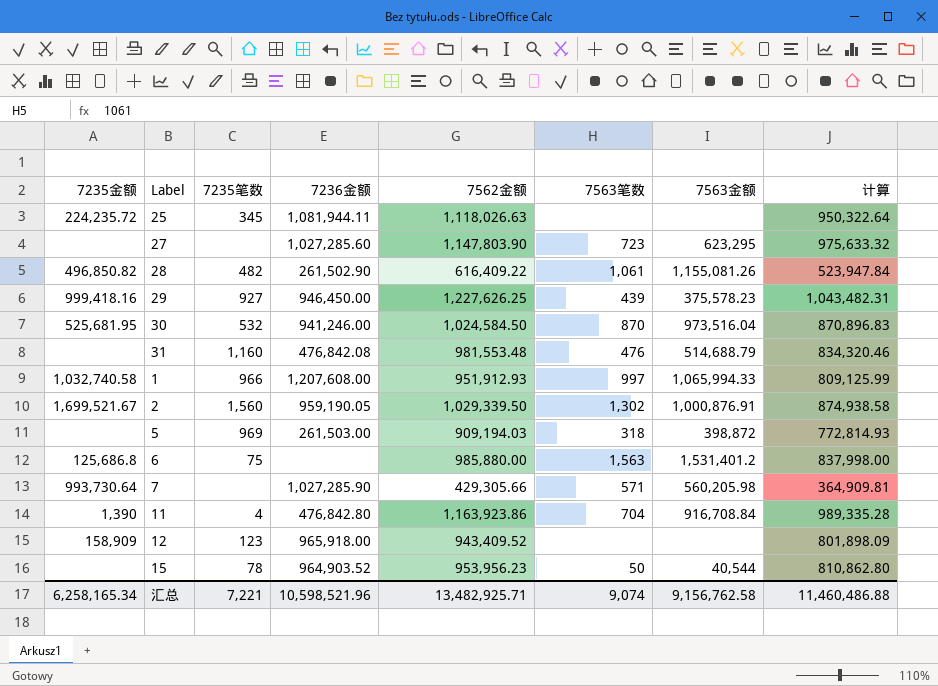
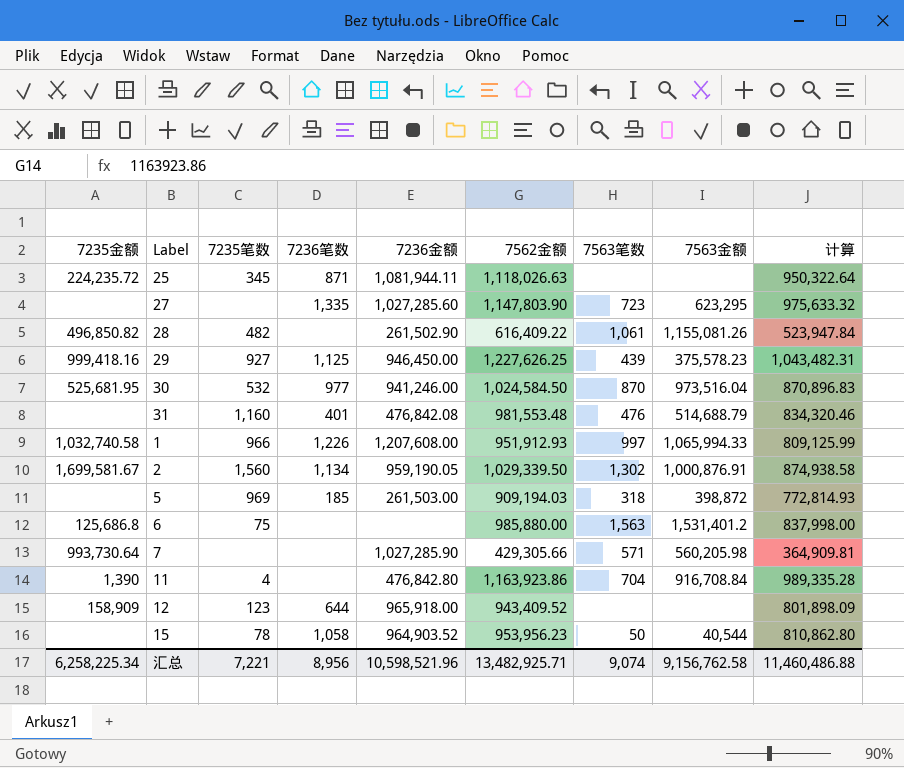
column 7236笔数 | position: none -> 4
2 | 7235金额: 1,699,521.67 -> 1,699,581.67
汇总 | 7235金额: 6,258,165.34 -> 6,258,225.34

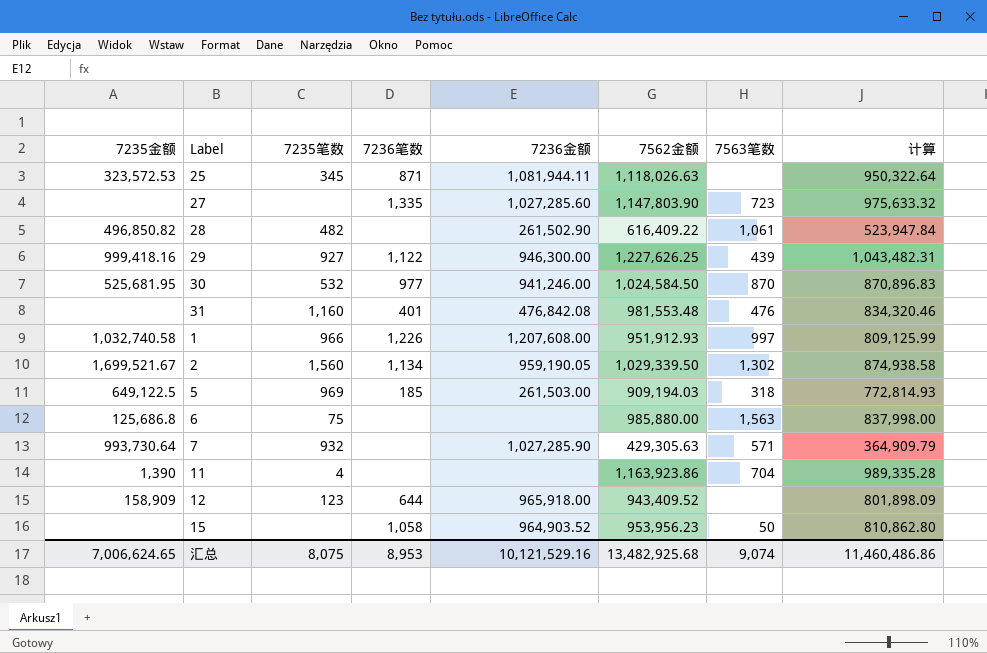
column 7563金额 | position: 8 -> none
25 | 7235金额: 224,235.72 -> 323,572.53
29 | 7236笔数: 1,125 -> 1,122
29 | 7236金额: 946,450.00 -> 946,300.00
2 | 7235金额: 1,699,581.67 -> 1,699,521.67
5 | 7235金额: none -> 649,122.5
7 | 7235笔数: none -> 932
7 | 7562金额: 429,305.66 -> 429,305.63
7 | 计算: 364,909.81 -> 364,909.79
11 | 7236金额: 476,842.80 -> none
15 | 7235笔数: 78 -> none
汇总 | 7235金额: 6,258,225.34 -> 7,006,624.65
汇总 | 7235笔数: 7,221 -> 8,075
汇总 | 7236笔数: 8,956 -> 8,953
汇总 | 7236金额: 10,598,521.96 -> 10,121,529.16
汇总 | 7562金额: 13,482,925.71 -> 13,482,925.68
汇总 | 计算: 11,460,486.88 -> 11,460,486.86

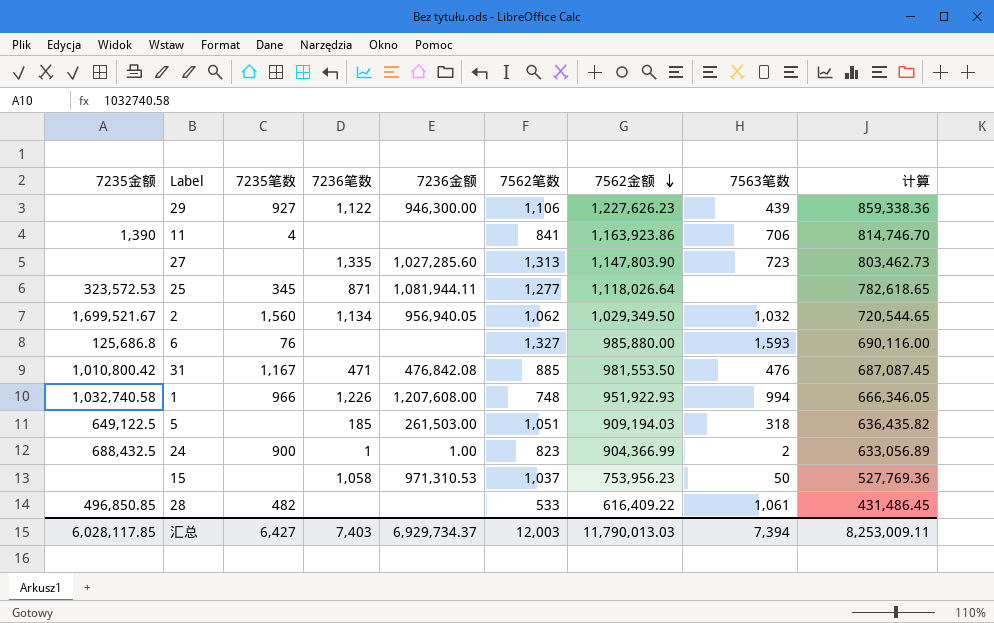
row order: none -> 7562金额 descending
column 7562笔数 | position: none -> 6
column 计算 | formula: [7562金额] * 0.85 -> [7562金额] * 0.7
row 30: 525,681.95 | 532 | 977 | 941,246.00 | 1,024,584.50 | 870 | 870,896.83 -> none
row 7: 993,730.64 | 932 | none | 1,027,285.90 | 429,305.63 | 571 | 364,909.79 -> none
row 12: 158,909 | 123 | 644 | 965,918.00 | 943,409.52 | none | 801,898.09 -> none
29 | 7235金额: 999,418.16 -> none
29 | 7562金额: 1,227,626.25 -> 1,227,626.23
11 | 7563笔数: 704 -> 706
25 | 7562金额: 1,118,026.63 -> 1,118,026.64
2 | 7236金额: 959,190.05 -> 956,940.05
2 | 7562金额: 1,029,339.50 -> 1,029,349.50
2 | 7563笔数: 1,302 -> 1,032
6 | 7235笔数: 75 -> 76
6 | 7563笔数: 1,563 -> 1,593
31 | 7235金额: none -> 1,010,800.42
31 | 7235笔数: 1,160 -> 1,167
31 | 7236笔数: 401 -> 471
31 | 7562金额: 981,553.48 -> 981,553.50
1 | 7562金额: 951,912.93 -> 951,922.93
1 | 7563笔数: 997 -> 994
5 | 7235笔数: 969 -> none
row 24: none -> 688,432.5 | 900 | 1 | 1.00 | 823 | 904,366.99 | 2 | 633,056.89
15 | 7236金额: 964,903.52 -> 971,310.53
15 | 7562金额: 953,956.23 -> 753,956.23
28 | 7235金额: 496,850.82 -> 496,850.85
28 | 7236金额: 261,502.90 -> none
汇总 | 7235金额: 7,006,624.65 -> 6,028,117.85
汇总 | 7235笔数: 8,075 -> 6,427
汇总 | 7236笔数: 8,953 -> 7,403
汇总 | 7236金额: 10,121,529.16 -> 6,929,734.37
汇总 | 7562金额: 13,482,925.68 -> 11,790,013.03
汇总 | 7563笔数: 9,074 -> 7,394
汇总 | 计算: 11,460,486.86 -> 8,253,009.11

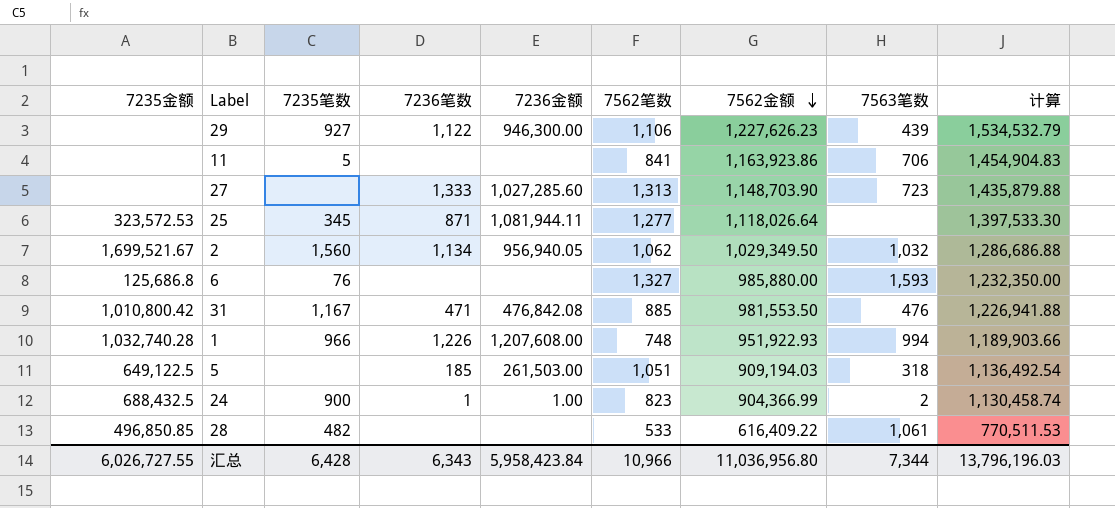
column 计算 | formula: [7562金额] * 0.7 -> [7562金额] * 1.25
row 15: none | none | 1,058 | 971,310.53 | 1,037 | 753,956.23 | 50 | 527,769.36 -> none
11 | 7235金额: 1,390 -> none
11 | 7235笔数: 4 -> 5
27 | 7236笔数: 1,335 -> 1,333
27 | 7562金额: 1,147,803.90 -> 1,148,703.90
1 | 7235金额: 1,032,740.58 -> 1,032,740.28
汇总 | 7235金额: 6,028,117.85 -> 6,026,727.55
汇总 | 7235笔数: 6,427 -> 6,428
汇总 | 7236笔数: 7,403 -> 6,343
汇总 | 7236金额: 6,929,734.37 -> 5,958,423.84
汇总 | 7562笔数: 12,003 -> 10,966
汇总 | 7562金额: 11,790,013.03 -> 11,036,956.80
汇总 | 7563笔数: 7,394 -> 7,344
汇总 | 计算: 8,253,009.11 -> 13,796,196.03

